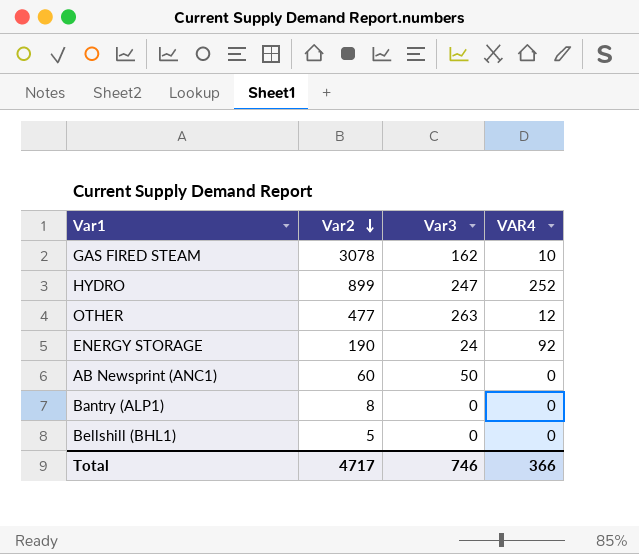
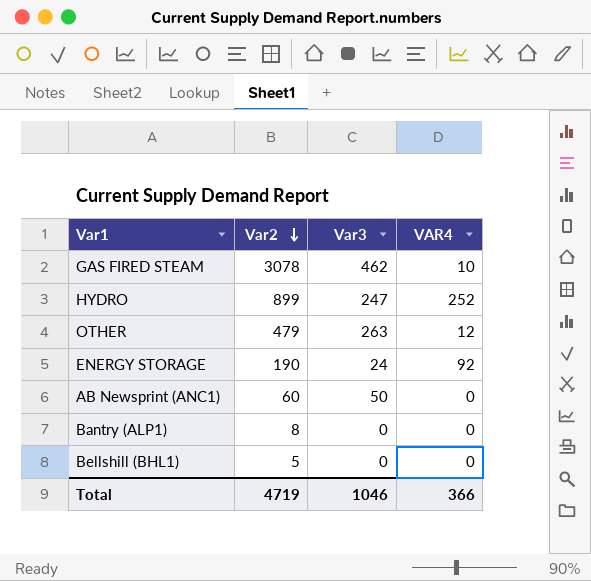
GAS FIRED STEAM | Var3: 162 -> 462
OTHER | Var2: 477 -> 479
Total | Var2: 4717 -> 4719
Total | Var3: 746 -> 1046

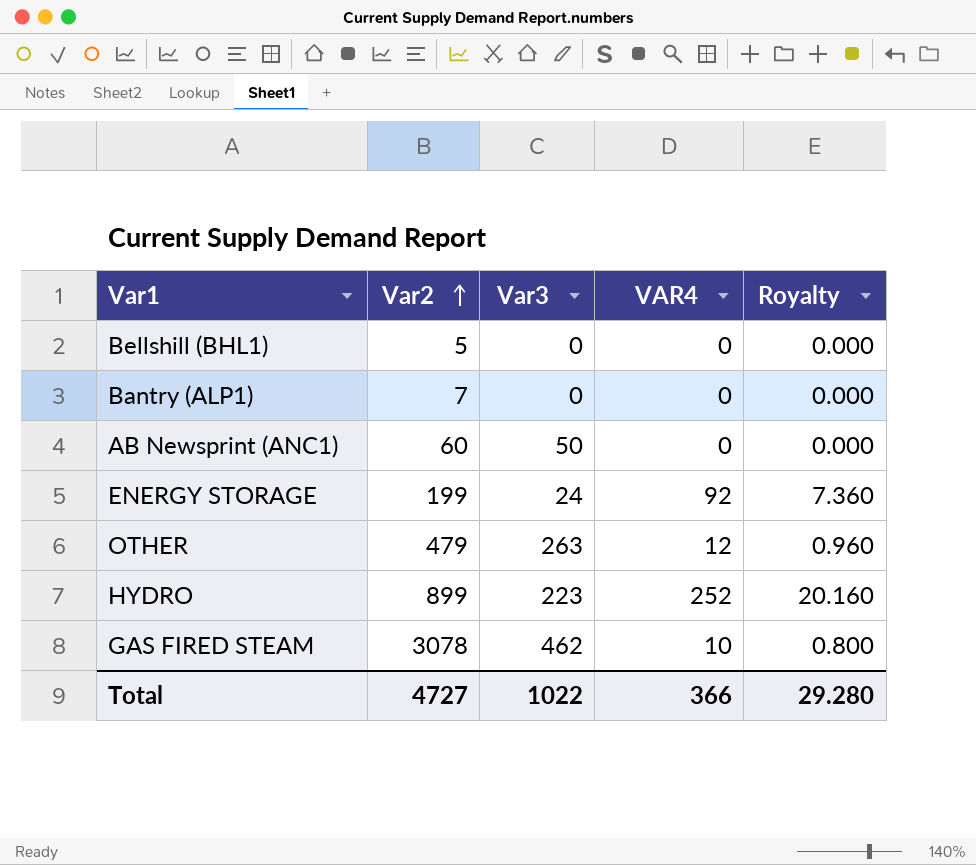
row order: Var2 descending -> Var2 ascending
column Royalty | formula: none -> [VAR4] * 0.08
Bantry (ALP1) | Var2: 8 -> 7
ENERGY STORAGE | Var2: 190 -> 199
HYDRO | Var3: 247 -> 223
Total | Var2: 4719 -> 4727
Total | Var3: 1046 -> 1022

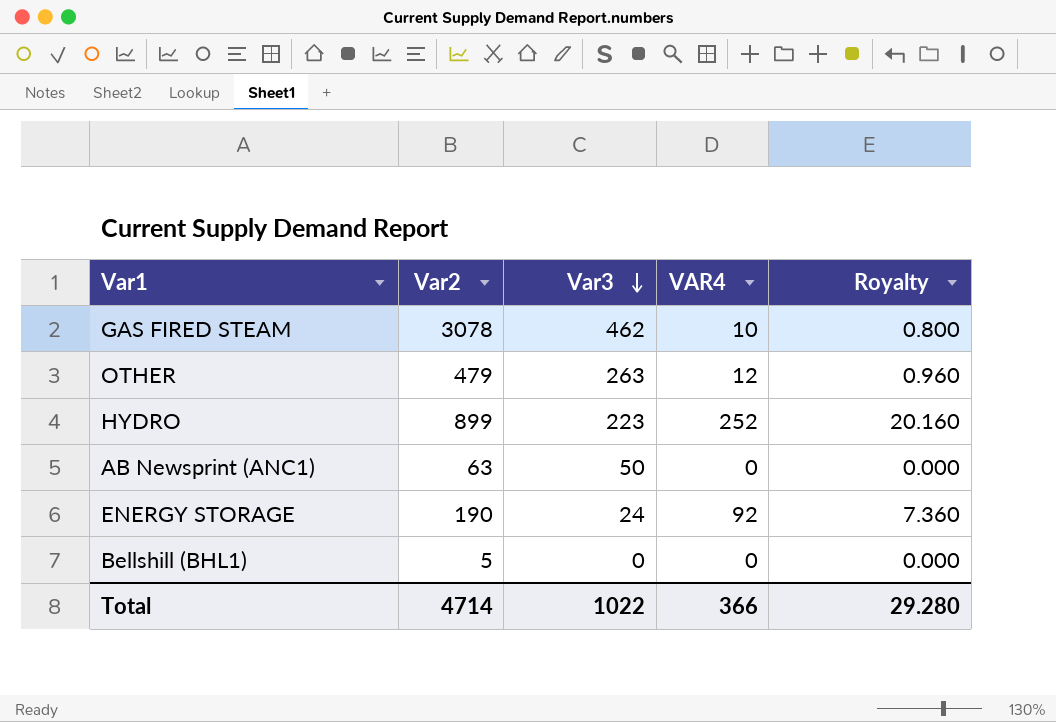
row order: Var2 ascending -> Var3 descending
row Bantry (ALP1): 7 | 0 | 0 | 0.000 -> none
AB Newsprint (ANC1) | Var2: 60 -> 63
ENERGY STORAGE | Var2: 199 -> 190
Total | Var2: 4727 -> 4714

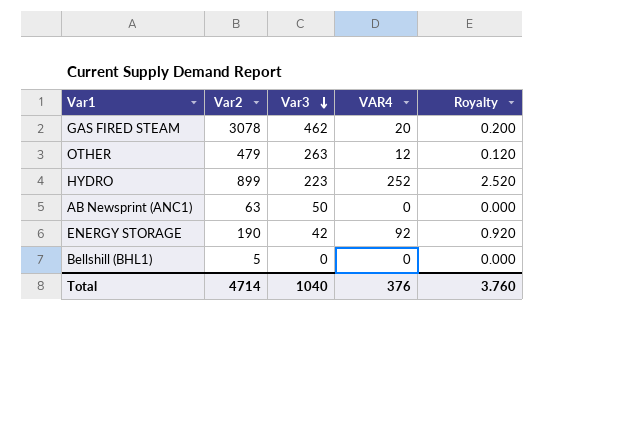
column Royalty | formula: [VAR4] * 0.08 -> [VAR4] * 0.01
GAS FIRED STEAM | VAR4: 10 -> 20
ENERGY STORAGE | Var3: 24 -> 42
Total | Var3: 1022 -> 1040
Total | VAR4: 366 -> 376
Total | Royalty: 29.280 -> 3.760

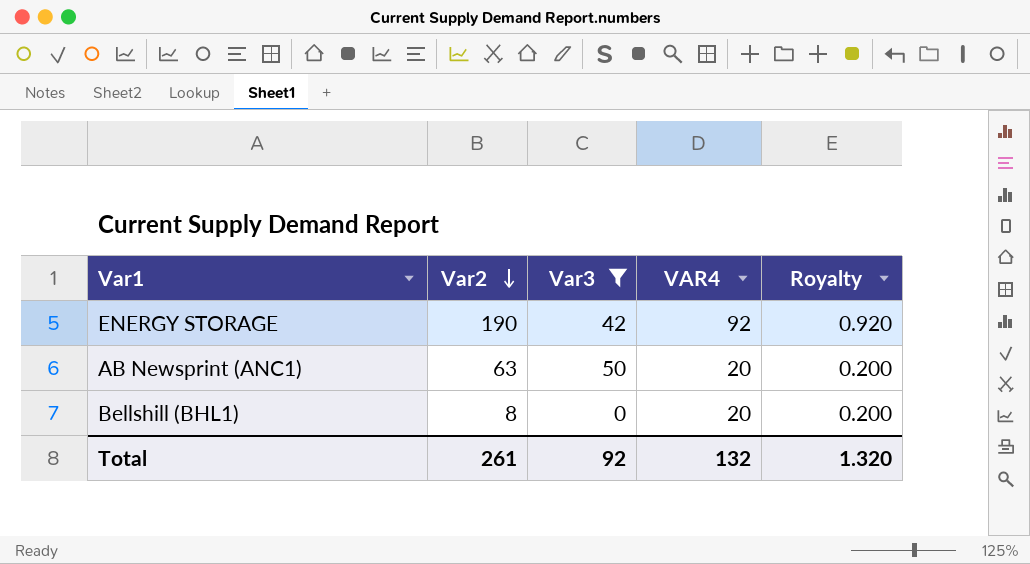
filter: none -> Var3 <= 50
row order: Var3 descending -> Var2 descending
AB Newsprint (ANC1) | VAR4: 0 -> 20
AB Newsprint (ANC1) | Royalty: 0.000 -> 0.200
Bellshill (BHL1) | Var2: 5 -> 8
Bellshill (BHL1) | VAR4: 0 -> 20
Bellshill (BHL1) | Royalty: 0.000 -> 0.200
Total | Var2: 4714 -> 261
Total | Var3: 1040 -> 92
Total | VAR4: 376 -> 132
Total | Royalty: 3.760 -> 1.320

